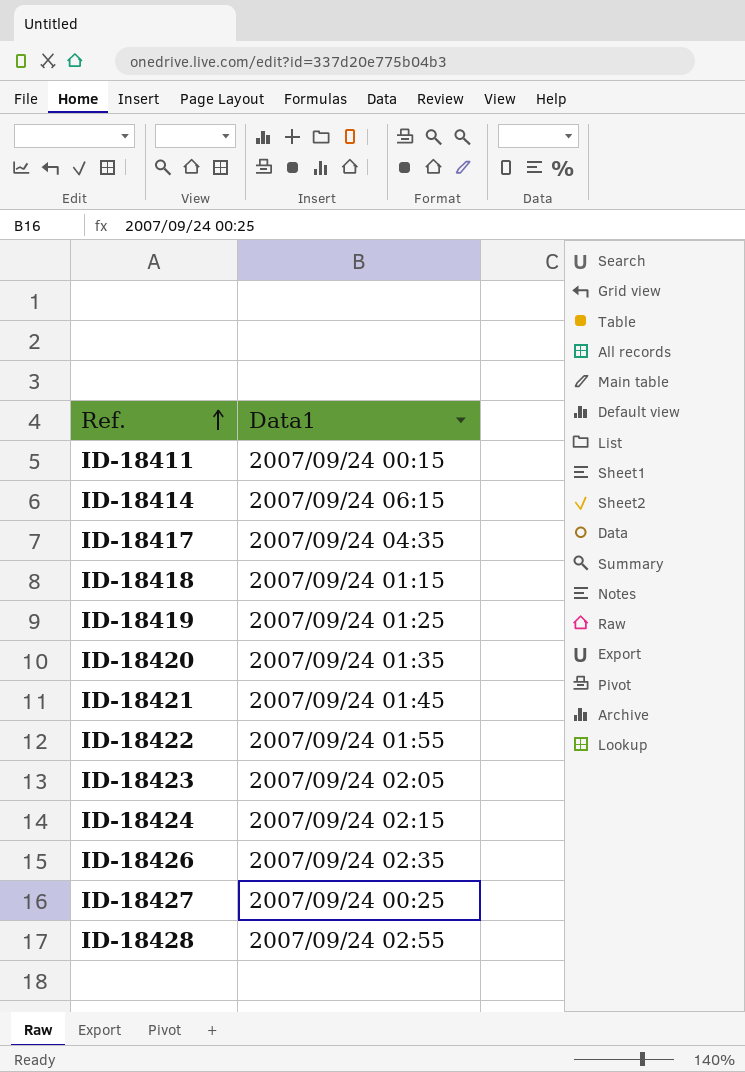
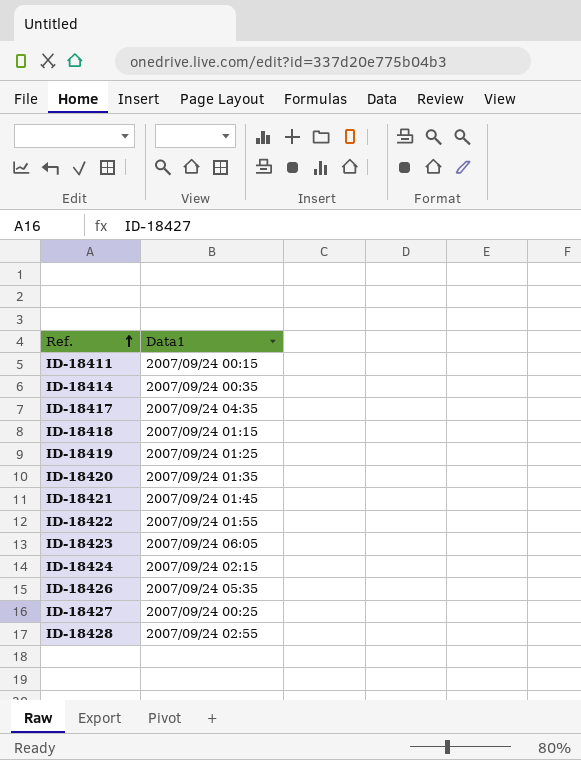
ID-18414 | Data1: 2007/09/24 06:15 -> 2007/09/24 00:35
ID-18423 | Data1: 2007/09/24 02:05 -> 2007/09/24 06:05
ID-18426 | Data1: 2007/09/24 02:35 -> 2007/09/24 05:35

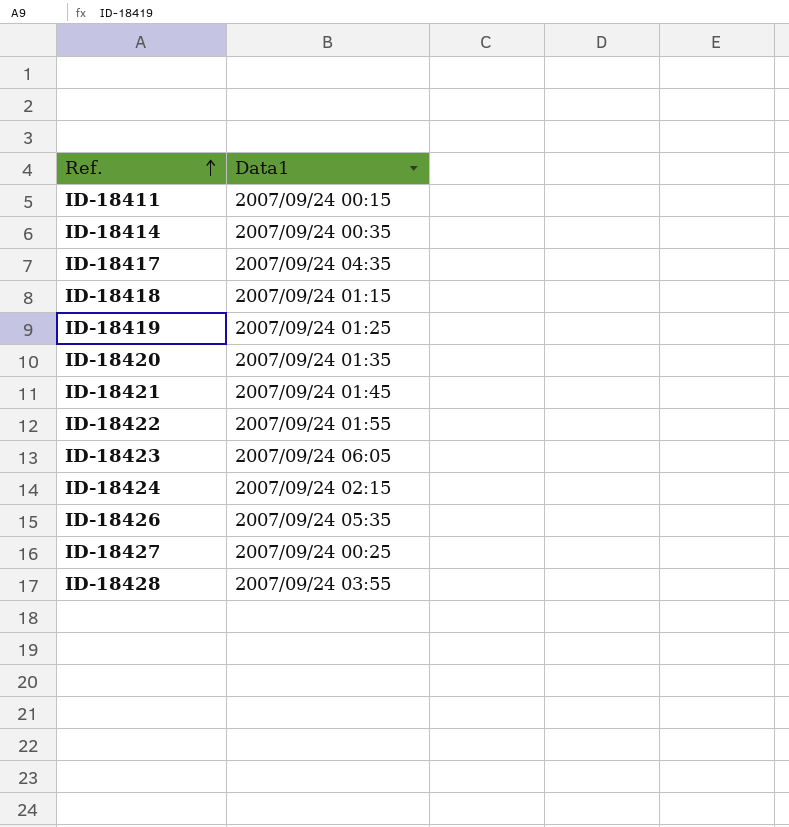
ID-18428 | Data1: 2007/09/24 02:55 -> 2007/09/24 03:55

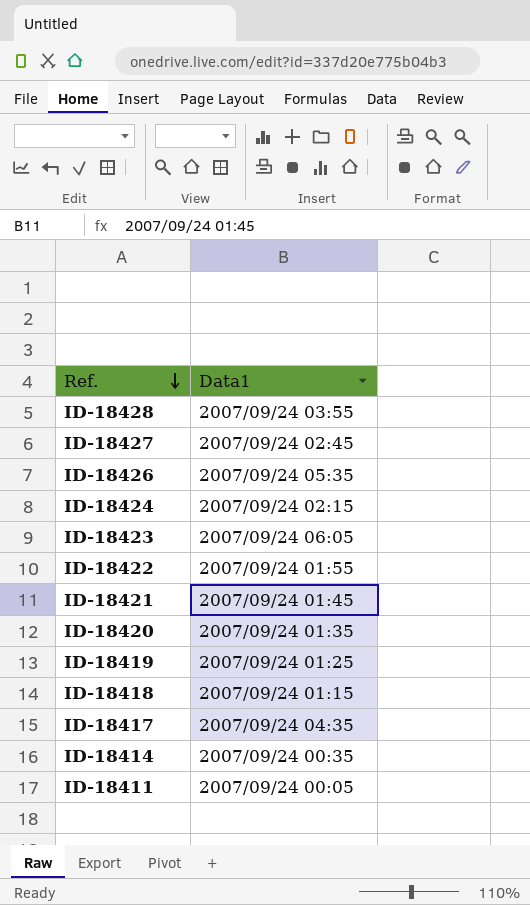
row order: Ref. ascending -> Ref. descending
ID-18427 | Data1: 2007/09/24 00:25 -> 2007/09/24 02:45
ID-18411 | Data1: 2007/09/24 00:15 -> 2007/09/24 00:05

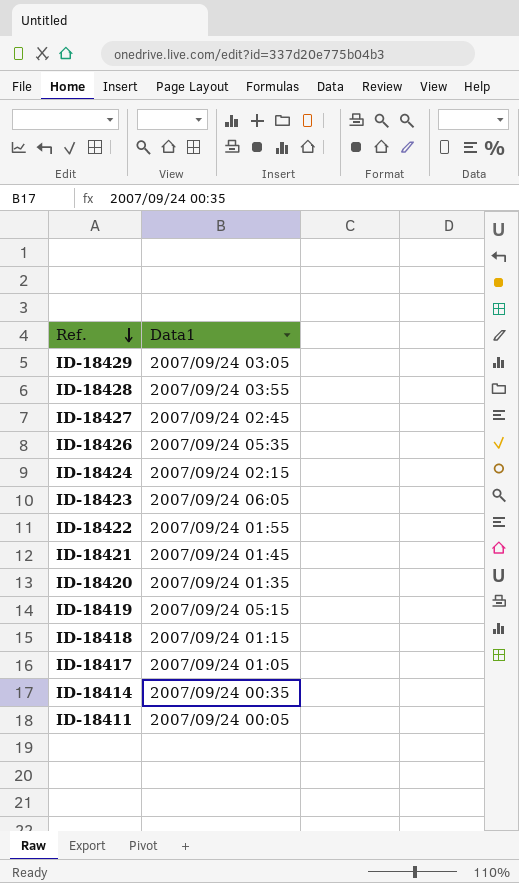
row ID-18429: none -> 2007/09/24 03:05
ID-18419 | Data1: 2007/09/24 01:25 -> 2007/09/24 05:15
ID-18417 | Data1: 2007/09/24 04:35 -> 2007/09/24 01:05

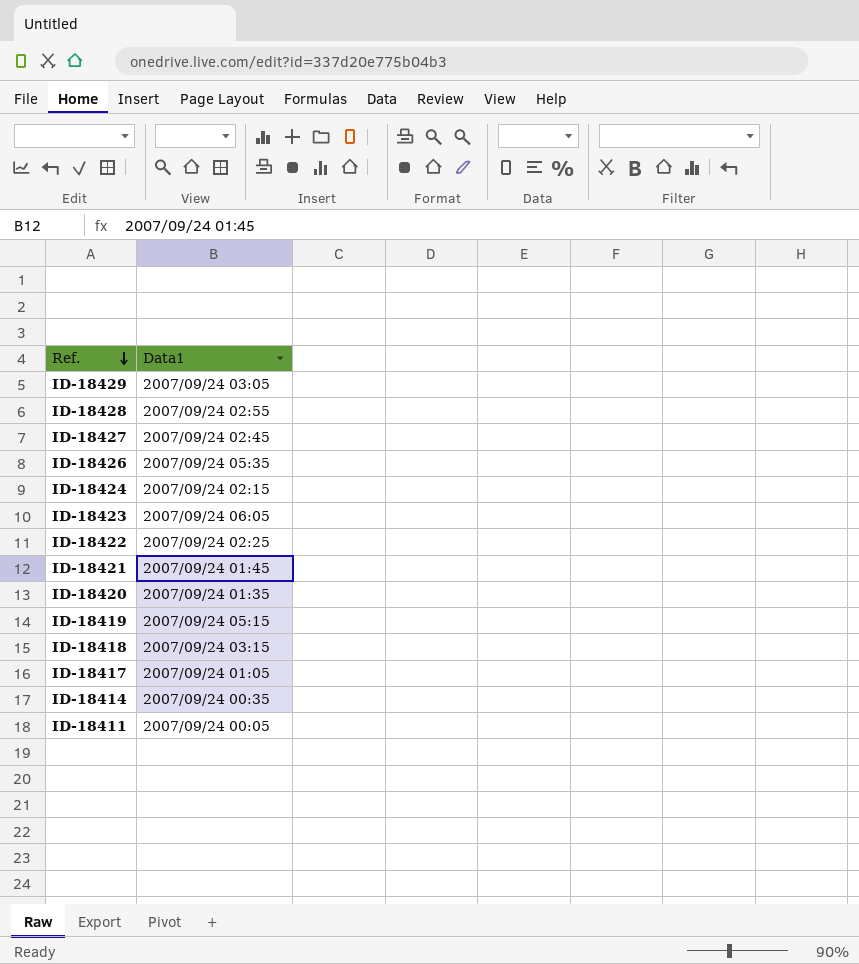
ID-18428 | Data1: 2007/09/24 03:55 -> 2007/09/24 02:55
ID-18422 | Data1: 2007/09/24 01:55 -> 2007/09/24 02:25
ID-18418 | Data1: 2007/09/24 01:15 -> 2007/09/24 03:15

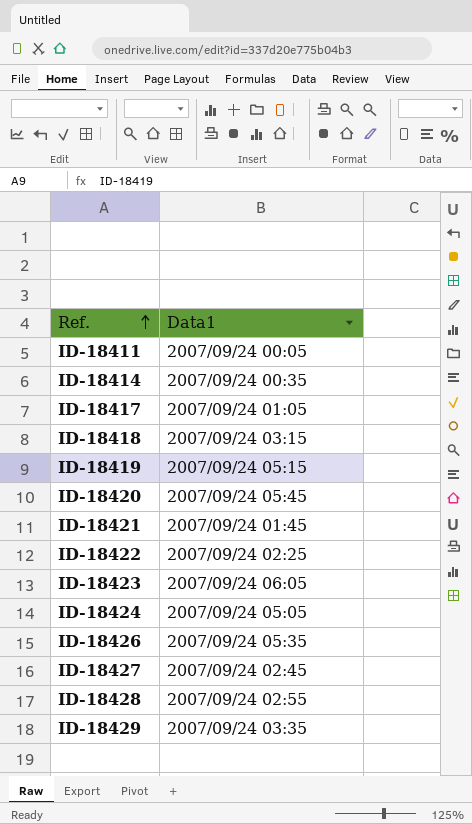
row order: Ref. descending -> Ref. ascending
ID-18420 | Data1: 2007/09/24 01:35 -> 2007/09/24 05:45
ID-18424 | Data1: 2007/09/24 02:15 -> 2007/09/24 05:05
ID-18429 | Data1: 2007/09/24 03:05 -> 2007/09/24 03:35

